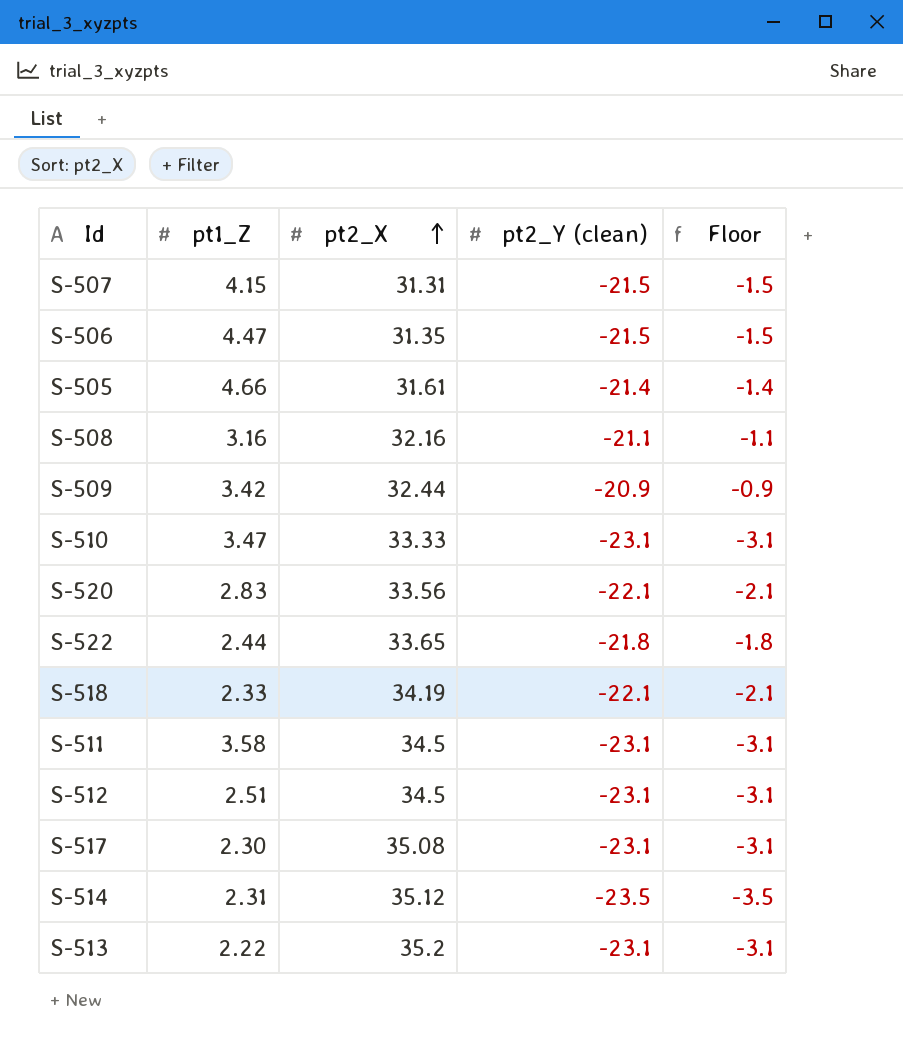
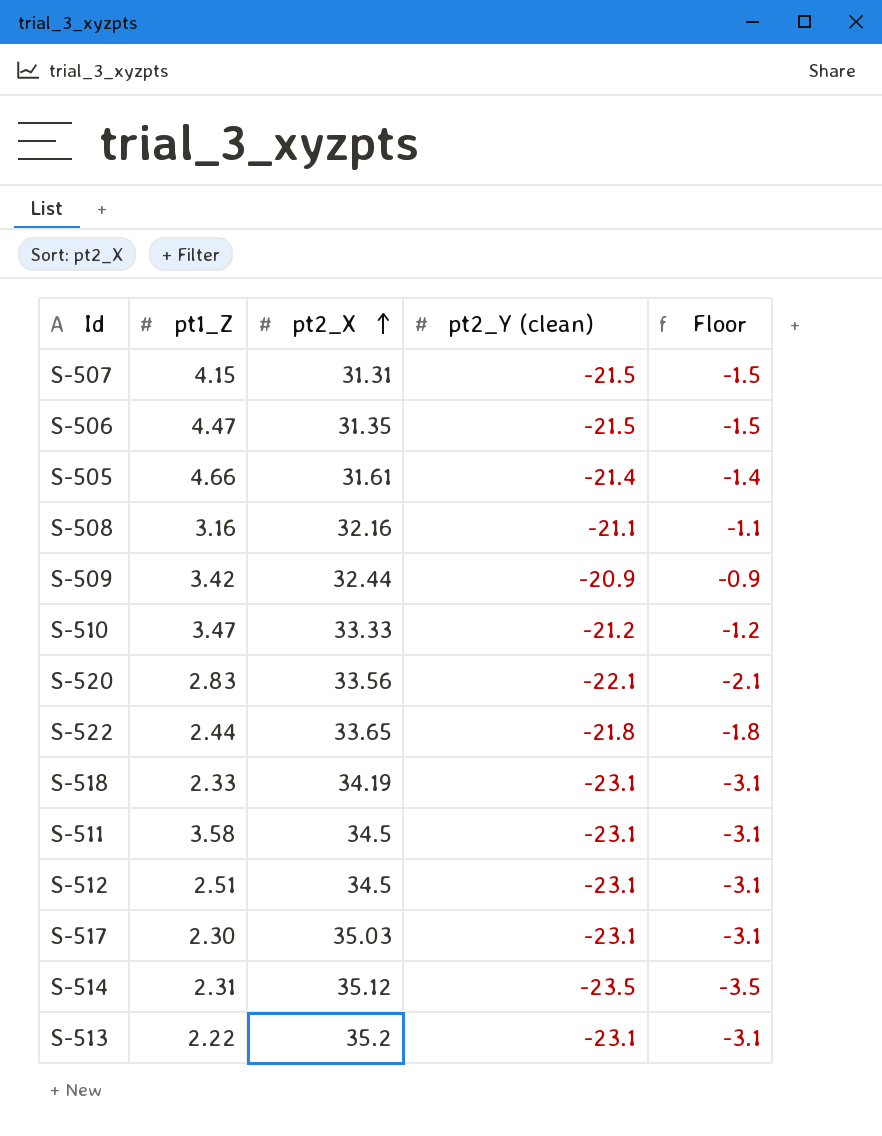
S-510 | pt2_Y (clean): -23.1 -> -21.2
S-510 | Floor: -3.1 -> -1.2
S-518 | pt2_Y (clean): -22.1 -> -23.1
S-518 | Floor: -2.1 -> -3.1
S-517 | pt2_X: 35.08 -> 35.03

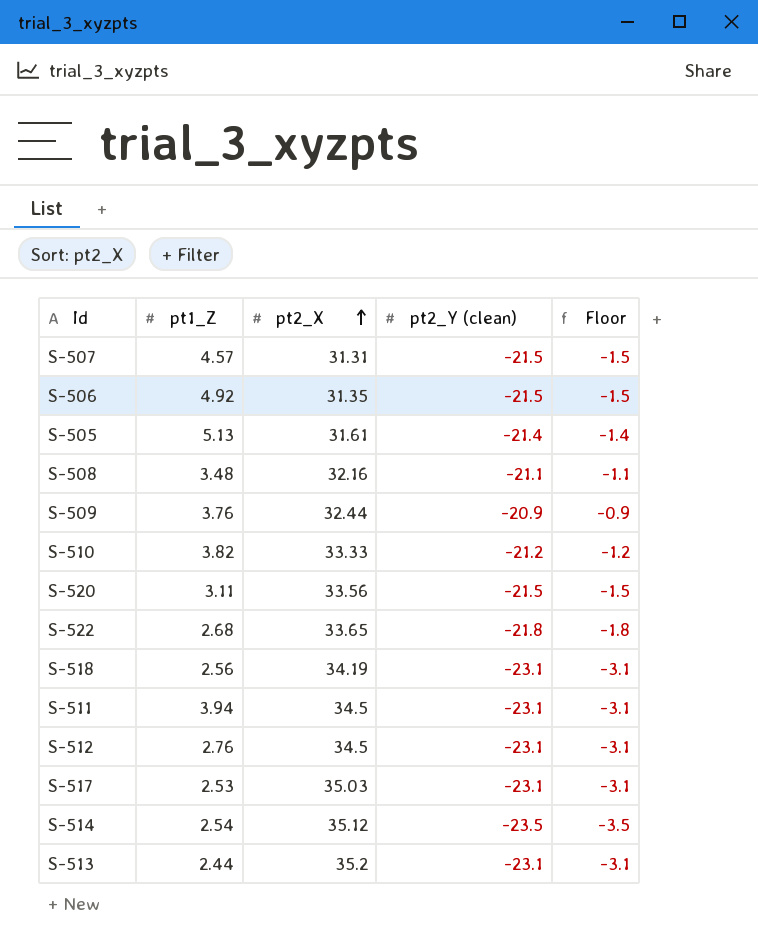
S-507 | pt1_Z: 4.15 -> 4.57
S-506 | pt1_Z: 4.47 -> 4.92
S-505 | pt1_Z: 4.66 -> 5.13
S-508 | pt1_Z: 3.16 -> 3.48
S-509 | pt1_Z: 3.42 -> 3.76
S-510 | pt1_Z: 3.47 -> 3.82
S-520 | pt1_Z: 2.83 -> 3.11
S-520 | pt2_Y (clean): -22.1 -> -21.5
S-520 | Floor: -2.1 -> -1.5
S-522 | pt1_Z: 2.44 -> 2.68
S-518 | pt1_Z: 2.33 -> 2.56
S-511 | pt1_Z: 3.58 -> 3.94
S-512 | pt1_Z: 2.51 -> 2.76
S-517 | pt1_Z: 2.30 -> 2.53
S-514 | pt1_Z: 2.31 -> 2.54
S-513 | pt1_Z: 2.22 -> 2.44

